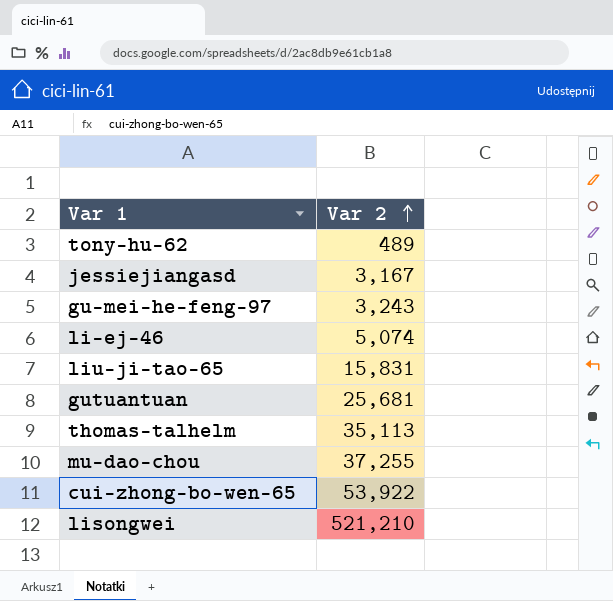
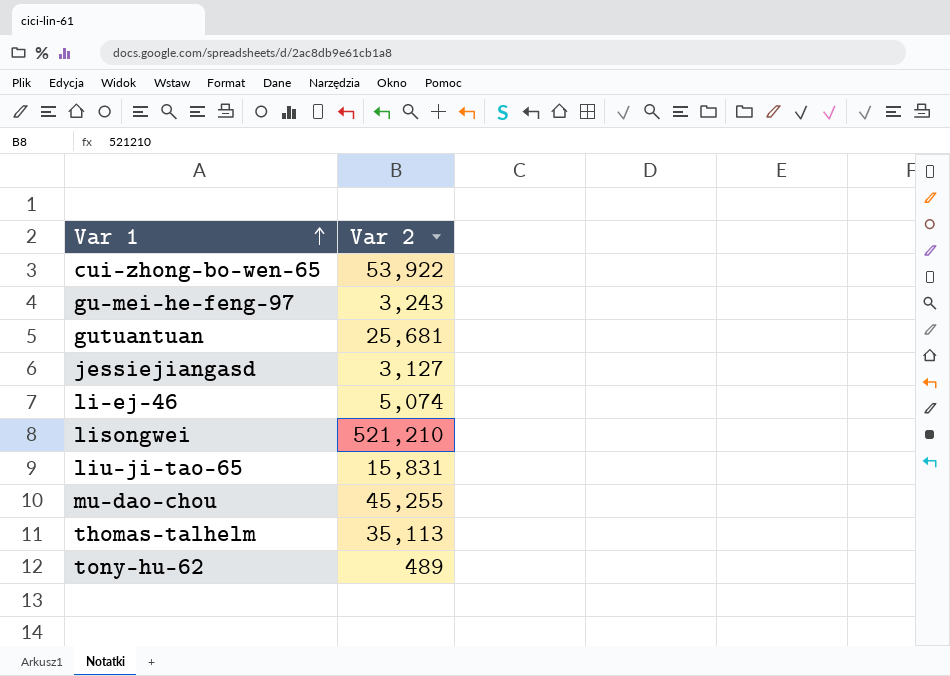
row order: Var 2 ascending -> Var 1 ascending
jessiejiangasd | Var 2: 3,167 -> 3,127
mu-dao-chou | Var 2: 37,255 -> 45,255

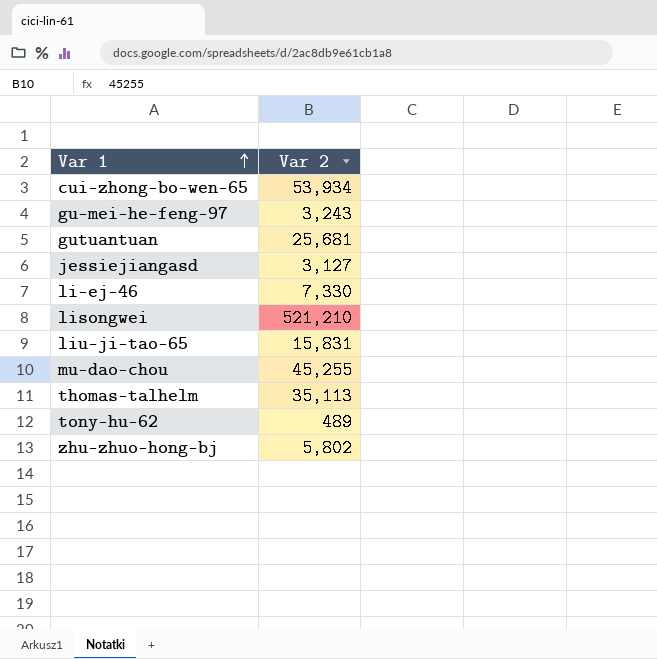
cui-zhong-bo-wen-65 | Var 2: 53,922 -> 53,934
li-ej-46 | Var 2: 5,074 -> 7,330
row zhu-zhuo-hong-bj: none -> 5,802

